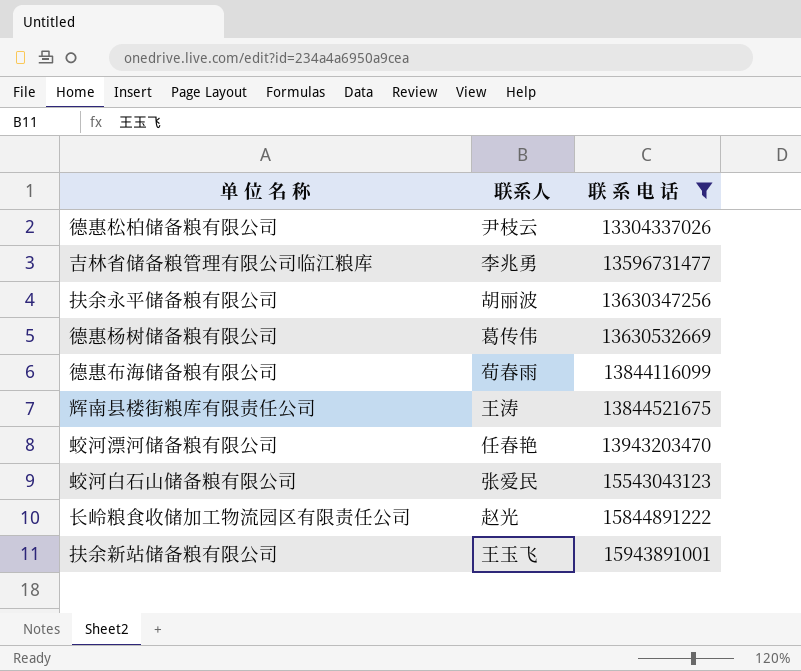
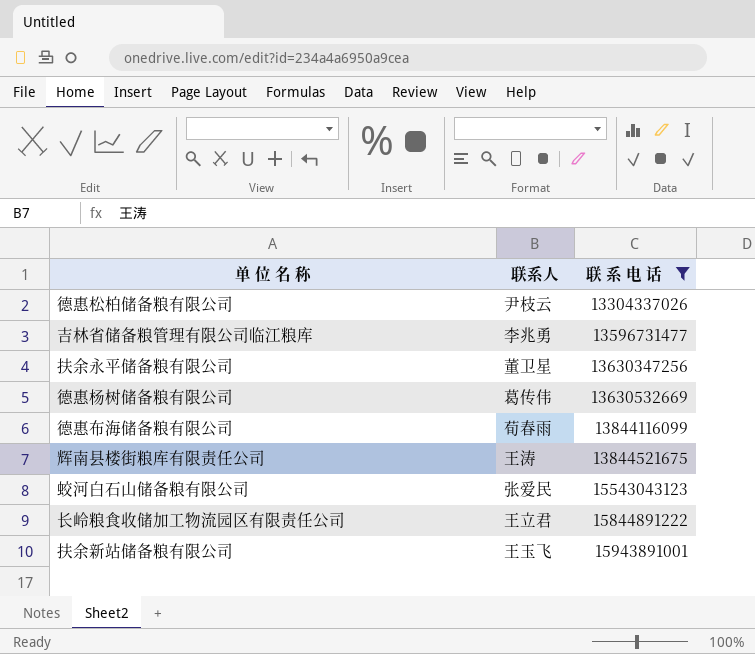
row 蛟河漂河储备粮有限公司: 任春艳 | 13943203470 -> none
扶余永平储备粮有限公司 | 联系人: 胡丽波 -> 董卫星
长岭粮食收储加工物流园区有限责任公司 | 联系人: 赵光 -> 王立君

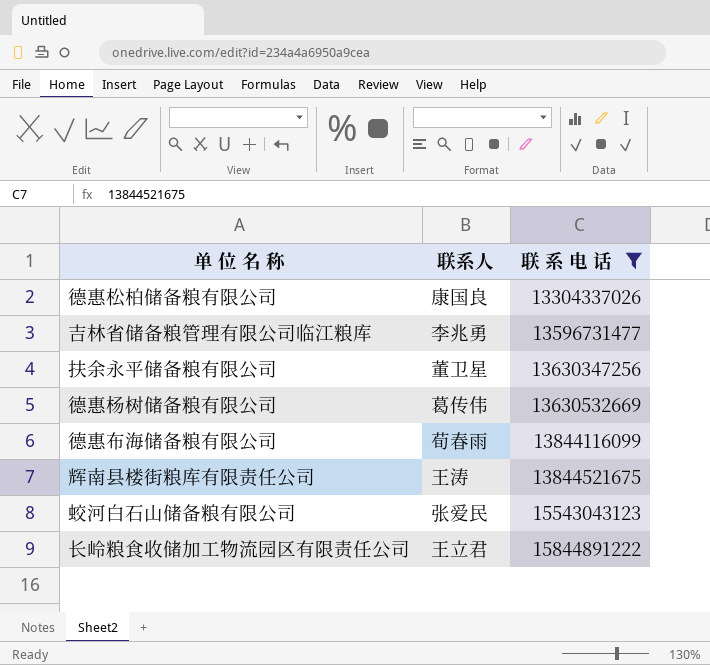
row 扶余新站储备粮有限公司: 王玉飞 | 15943891001 -> none
德惠松柏储备粮有限公司 | 联系人: 尹枝云 -> 康国良

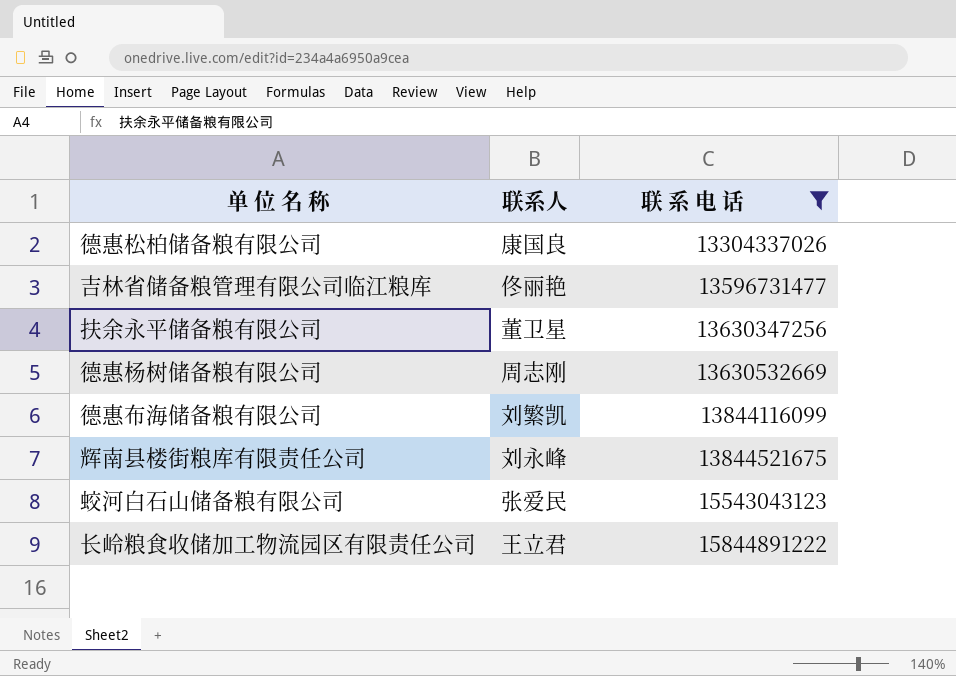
吉林省储备粮管理有限公司临江粮库 | 联系人: 李兆勇 -> 佟丽艳
德惠杨树储备粮有限公司 | 联系人: 葛传伟 -> 周志刚
德惠布海储备粮有限公司 | 联系人: 荀春雨 -> 刘繁凯
辉南县楼街粮库有限责任公司 | 联系人: 王涛 -> 刘永峰

